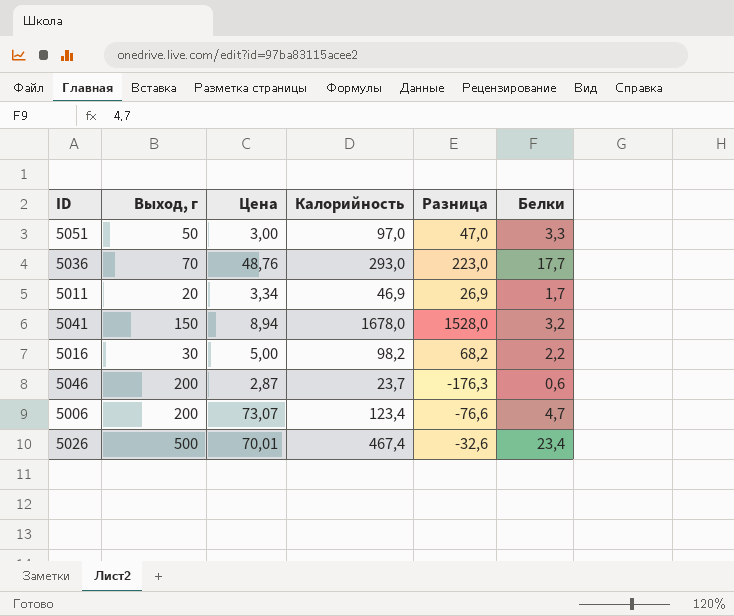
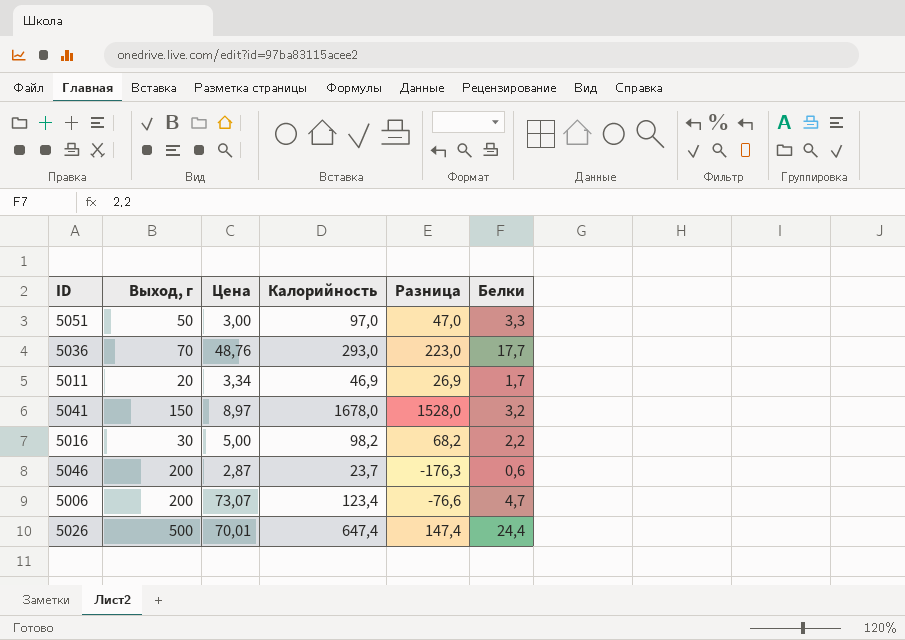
5041 | Цена: 8,94 -> 8,97
5026 | Калорийность: 467,4 -> 647,4
5026 | Разница: -32,6 -> 147,4
5026 | Белки: 23,4 -> 24,4

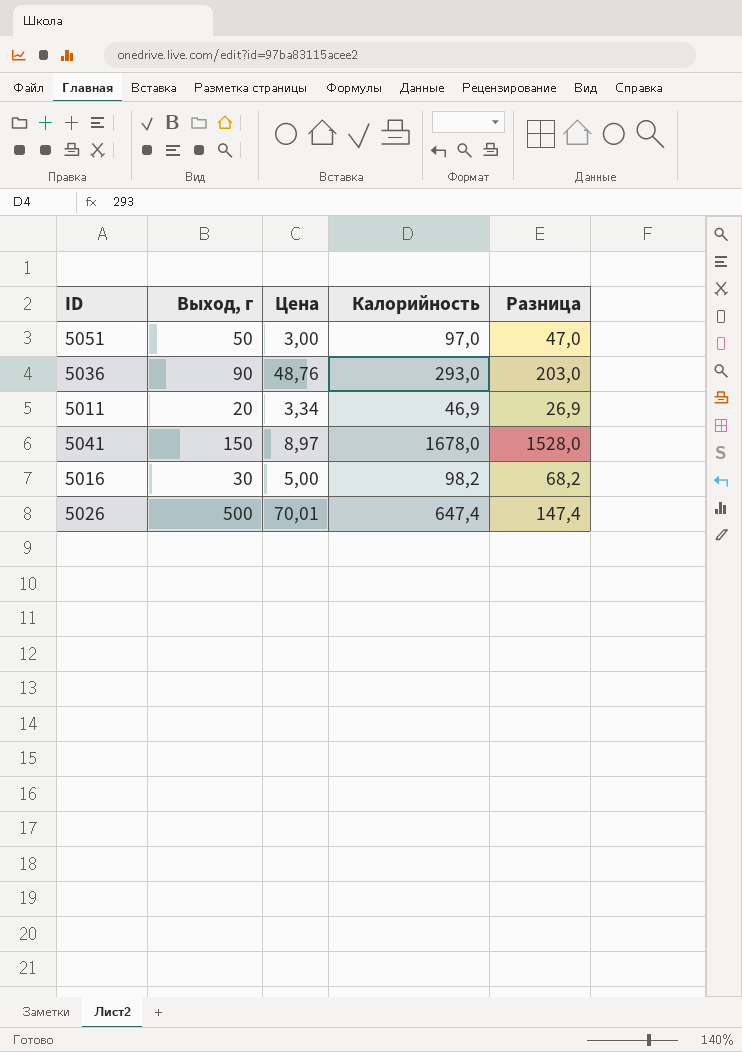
column Белки | position: 6 -> none
row 5046: 200 | 2,87 | 23,7 | -176,3 | 0,6 -> none
row 5006: 200 | 73,07 | 123,4 | -76,6 | 4,7 -> none
5036 | Выход, г: 70 -> 90
5036 | Разница: 223,0 -> 203,0

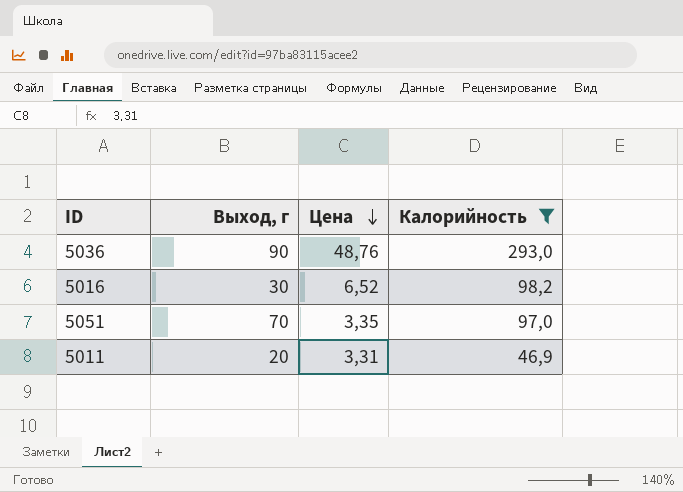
filter: none -> Калорийность <= 293,0
row order: none -> Цена descending
column Разница | formula: [Калорийность] - [Выход, г] -> none
5016 | Цена: 5,00 -> 6,52
5051 | Выход, г: 50 -> 70
5051 | Цена: 3,00 -> 3,35
5011 | Цена: 3,34 -> 3,31

